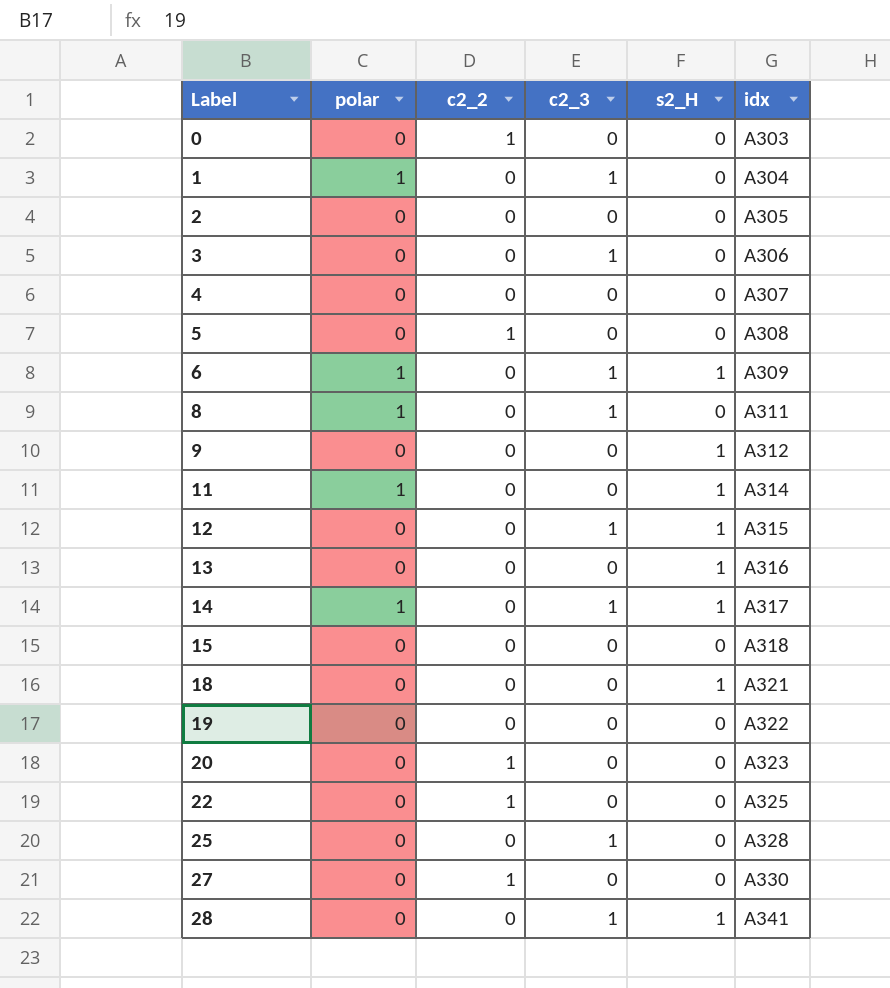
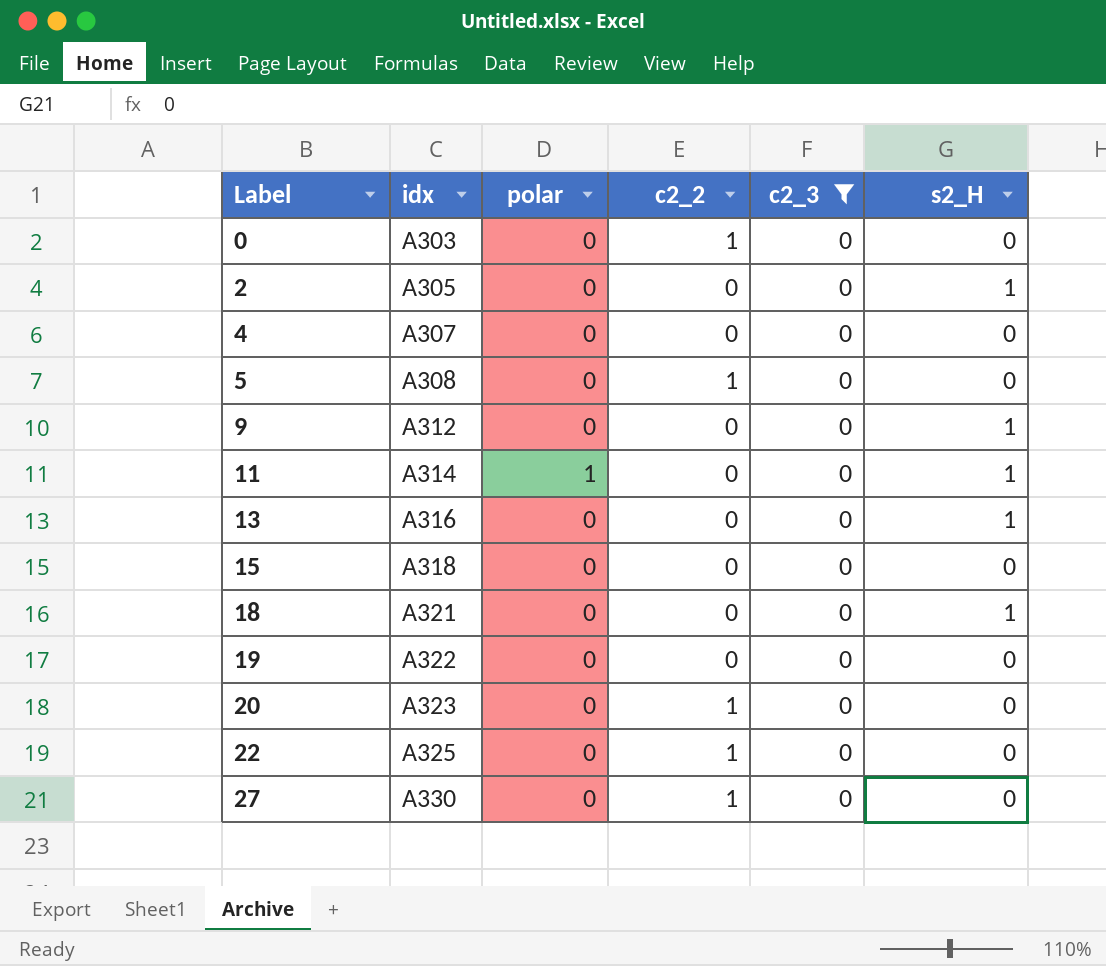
filter: none -> c2_3 = 0
column idx | position: 6 -> 2
2 | s2_H: 0 -> 1

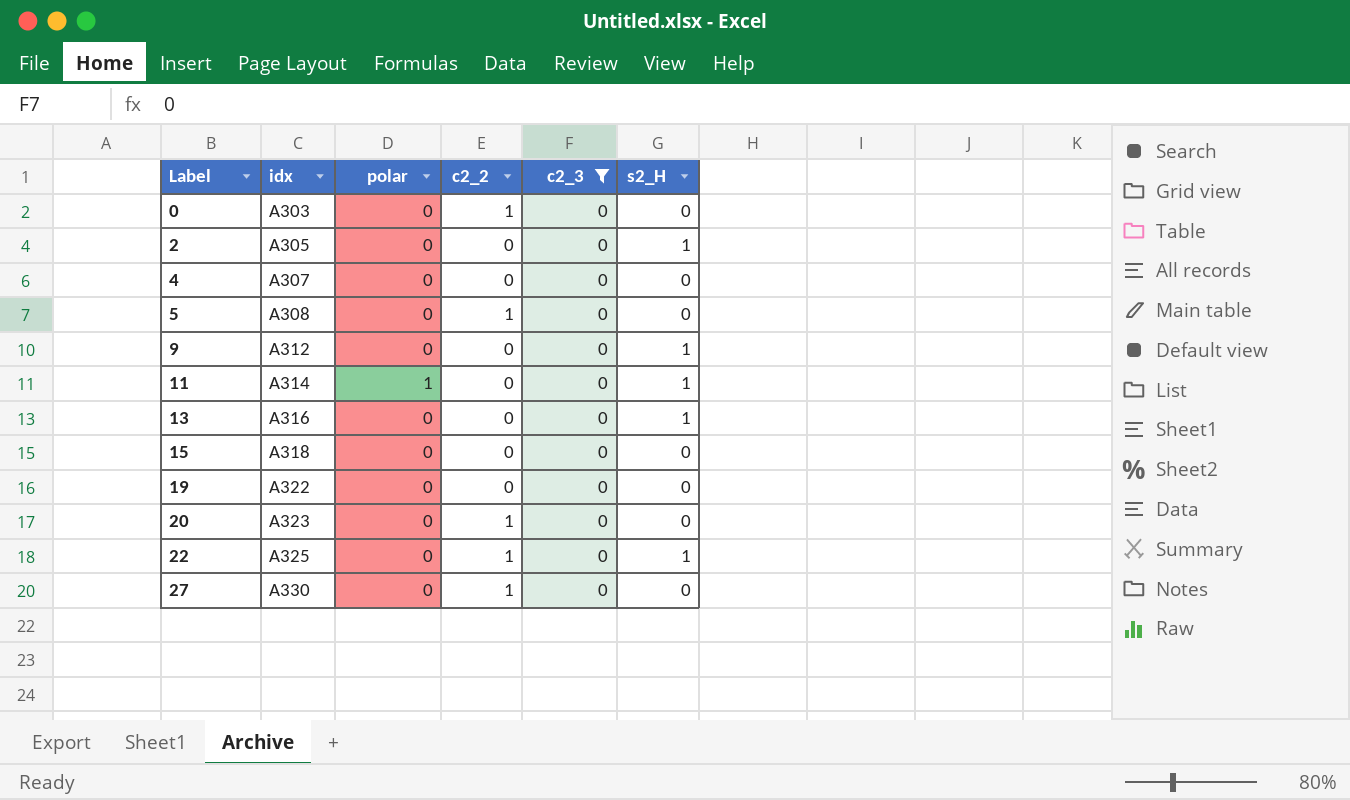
row 18: A321 | 0 | 0 | 0 | 1 -> none
22 | s2_H: 0 -> 1

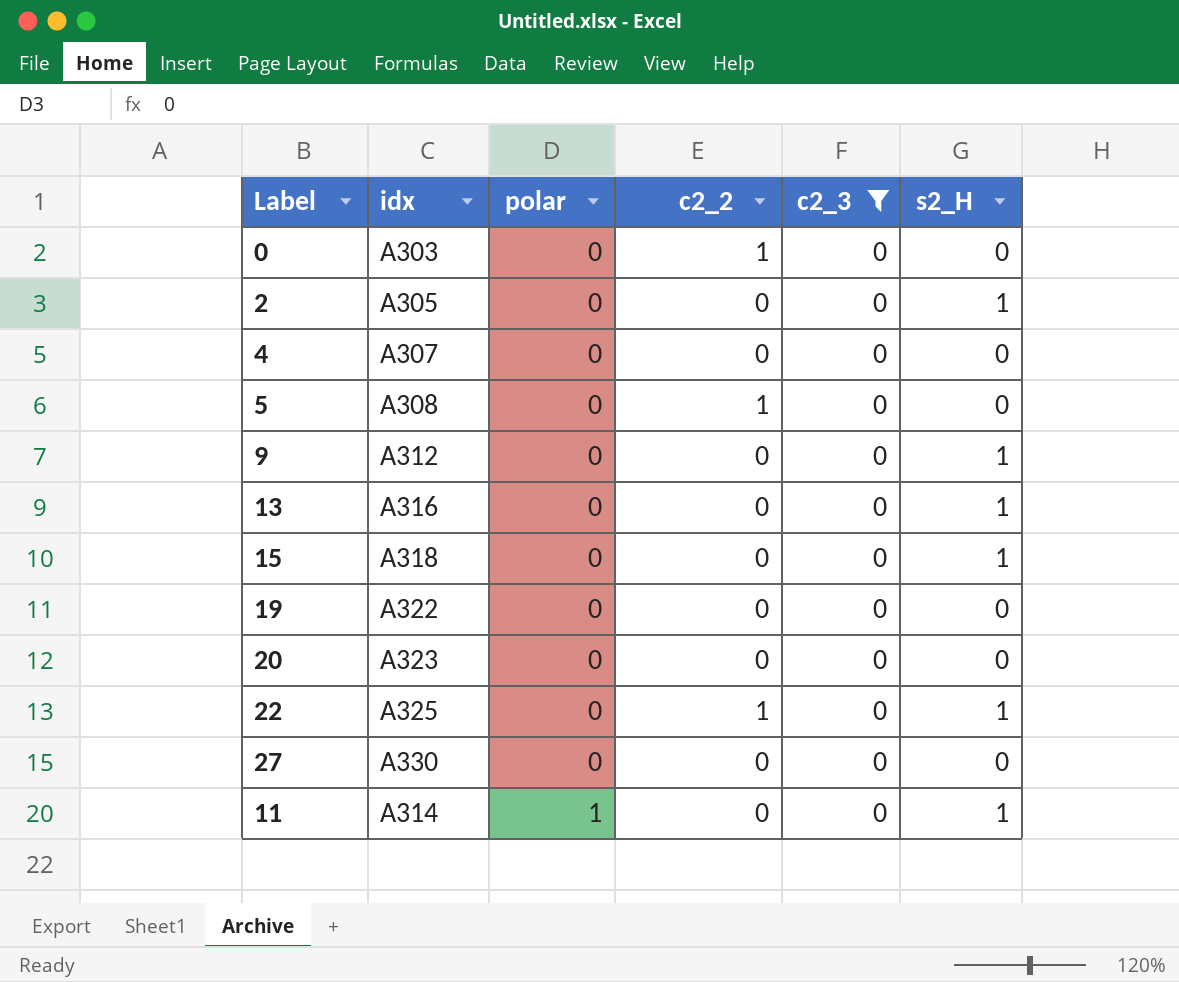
row order: Label ascending -> polar ascending
15 | s2_H: 0 -> 1
20 | c2_2: 1 -> 0
27 | c2_2: 1 -> 0

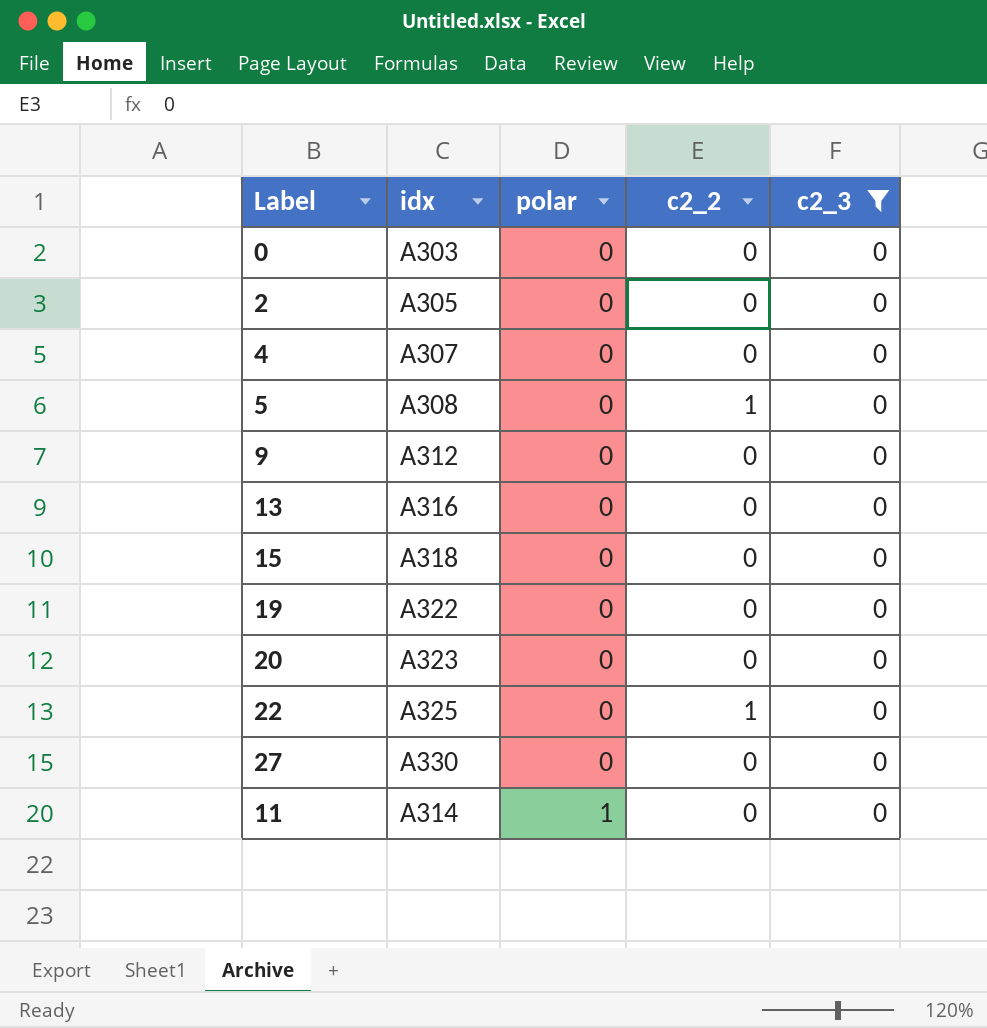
column s2_H | position: 6 -> none
0 | c2_2: 1 -> 0

